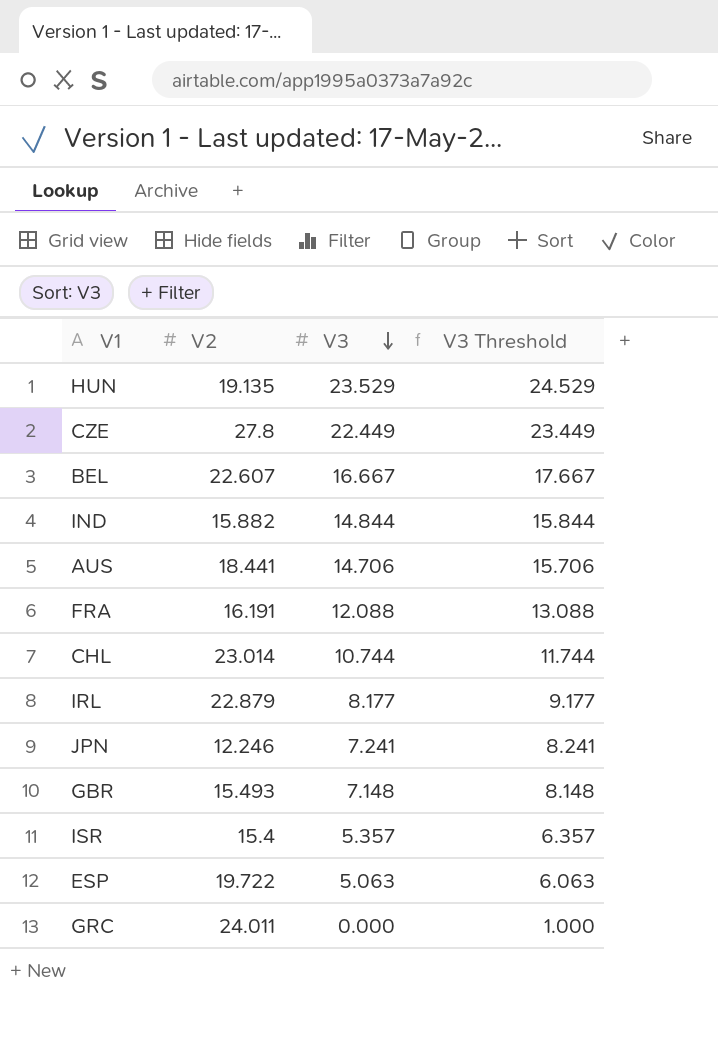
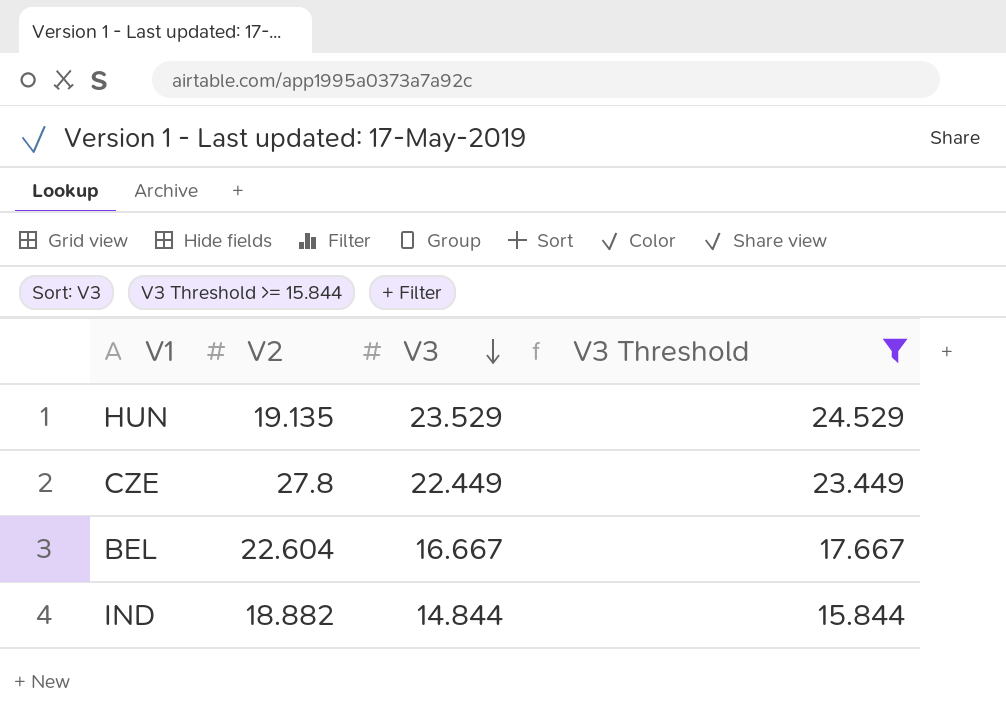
filter: none -> V3 Threshold >= 15.844
BEL | V2: 22.607 -> 22.604
IND | V2: 15.882 -> 18.882

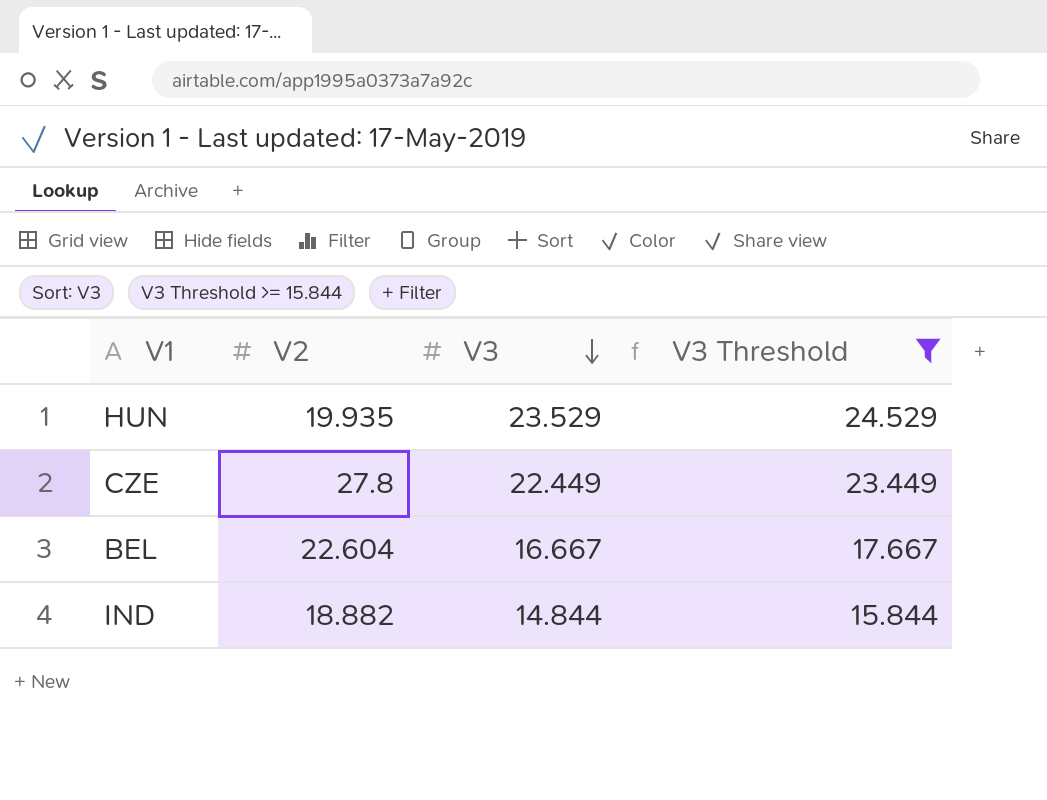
HUN | V2: 19.135 -> 19.935

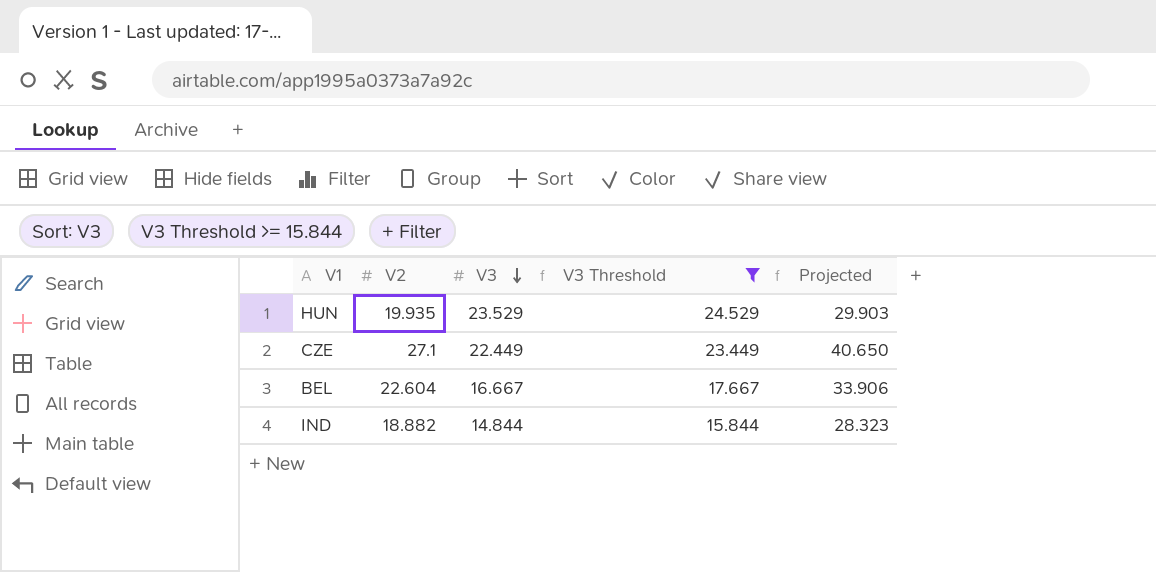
column Projected | formula: none -> [V2] * 1.5
CZE | V2: 27.8 -> 27.1

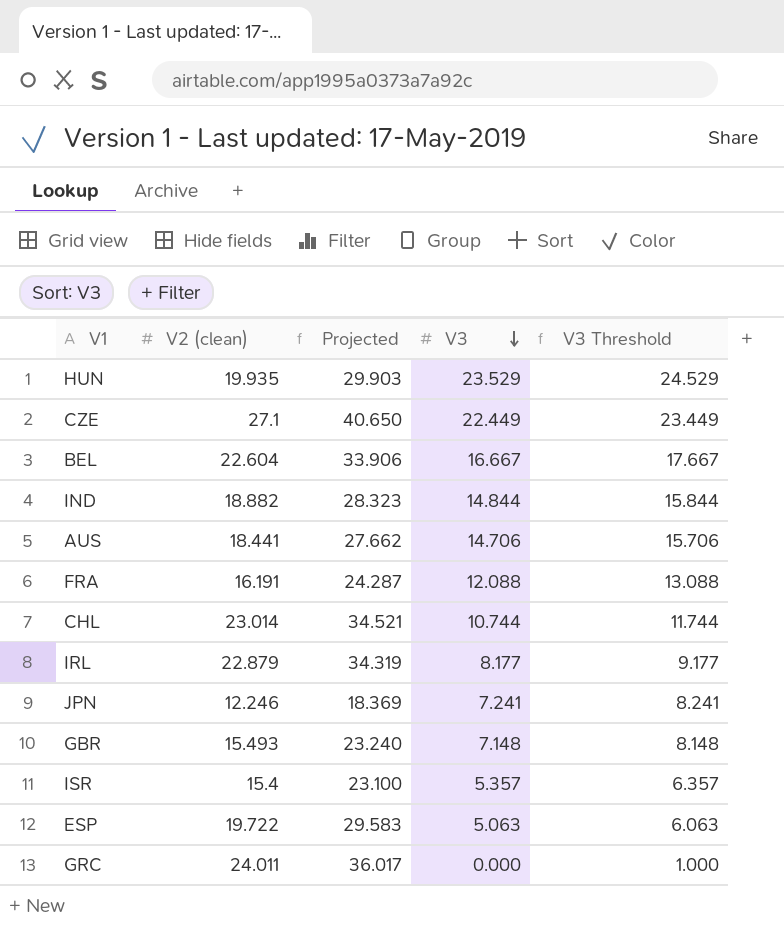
filter: V3 Threshold >= 15.844 -> none
column name: V2 -> V2 (clean)
column Projected | position: 5 -> 3

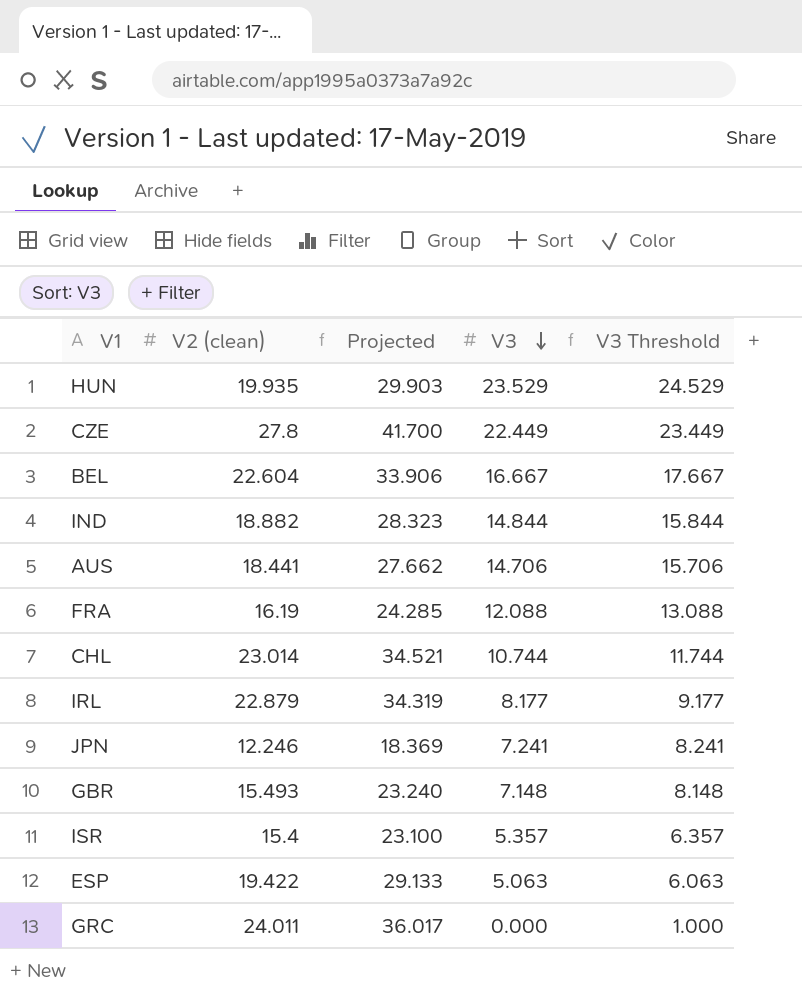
CZE | V2 (clean): 27.1 -> 27.8
CZE | Projected: 40.650 -> 41.700
FRA | V2 (clean): 16.191 -> 16.19
FRA | Projected: 24.287 -> 24.285
ESP | V2 (clean): 19.722 -> 19.422
ESP | Projected: 29.583 -> 29.133

